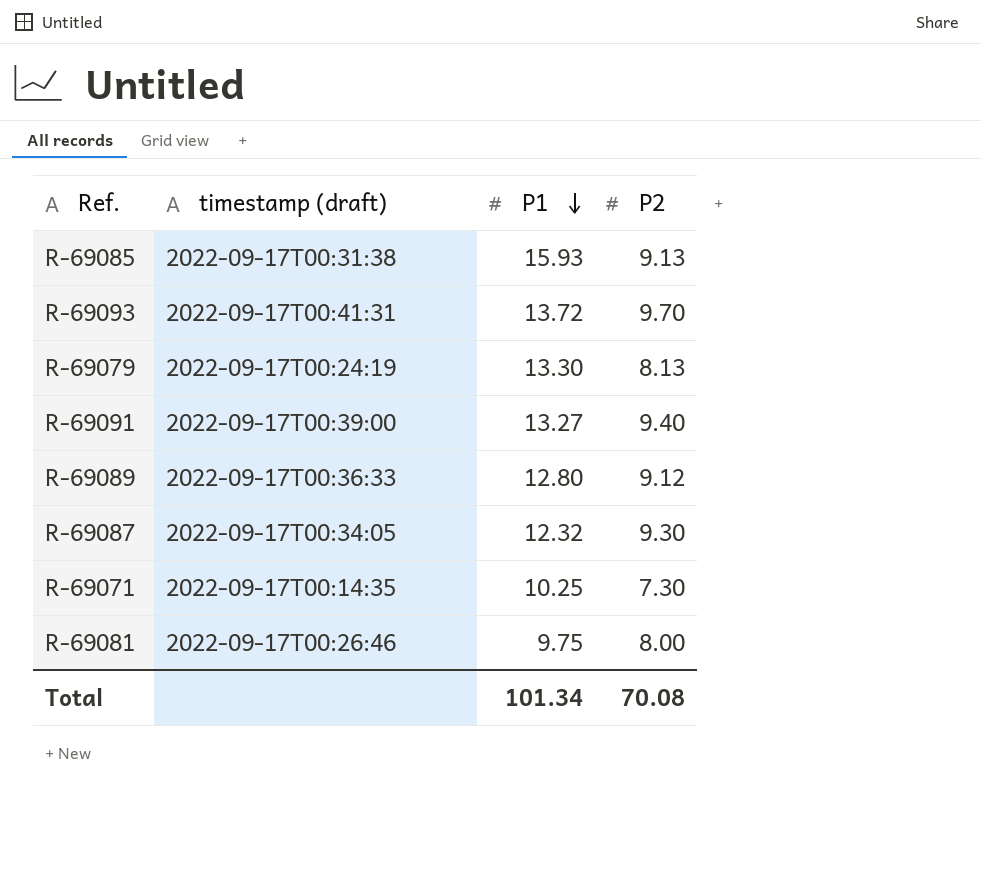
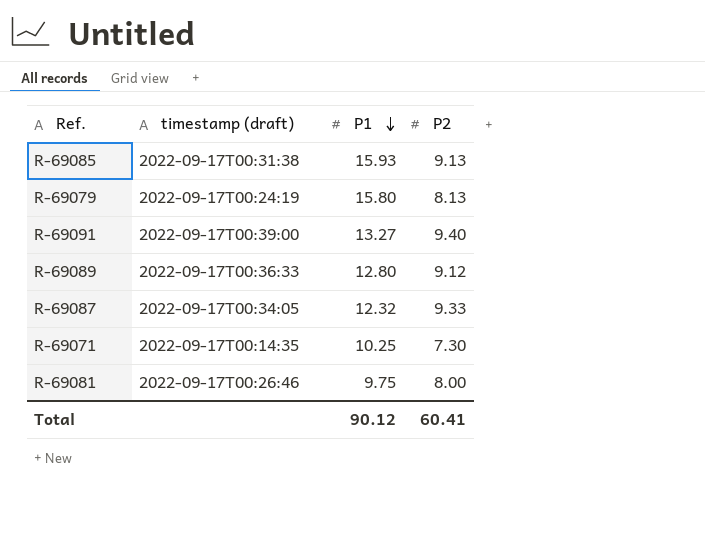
row R-69093: 2022-09-17T00:41:31 | 13.72 | 9.70 -> none
R-69079 | P1: 13.30 -> 15.80
R-69087 | P2: 9.30 -> 9.33
Total | P1: 101.34 -> 90.12
Total | P2: 70.08 -> 60.41

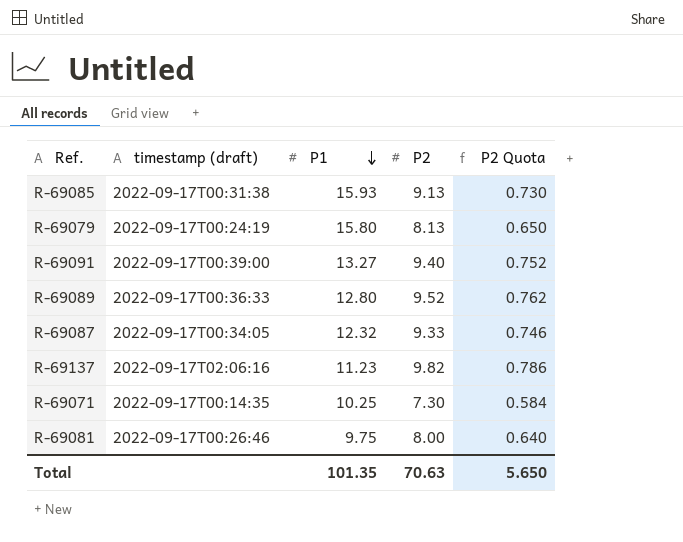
column P2 Quota | formula: none -> [P2] * 0.08
R-69089 | P2: 9.12 -> 9.52
row R-69137: none -> 2022-09-17T02:06:16 | 11.23 | 9.82 | 0.786
Total | P1: 90.12 -> 101.35
Total | P2: 60.41 -> 70.63

